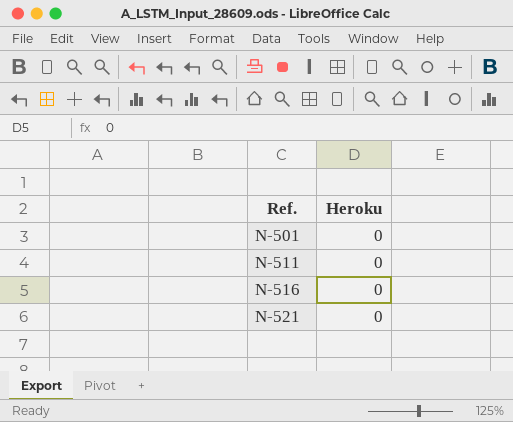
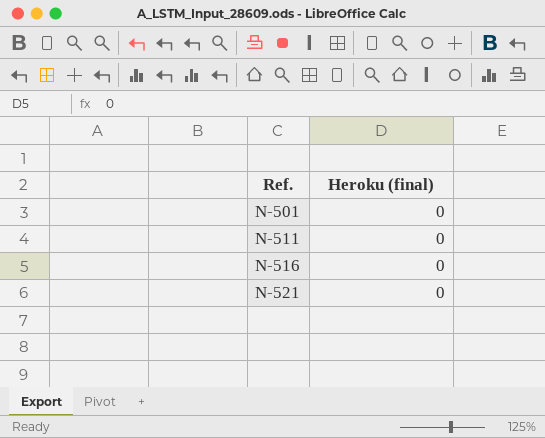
column name: Heroku -> Heroku (final)

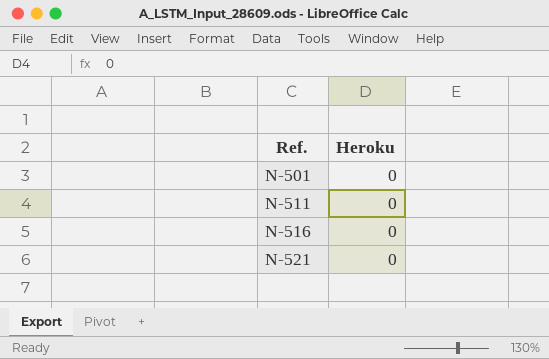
column name: Heroku (final) -> Heroku

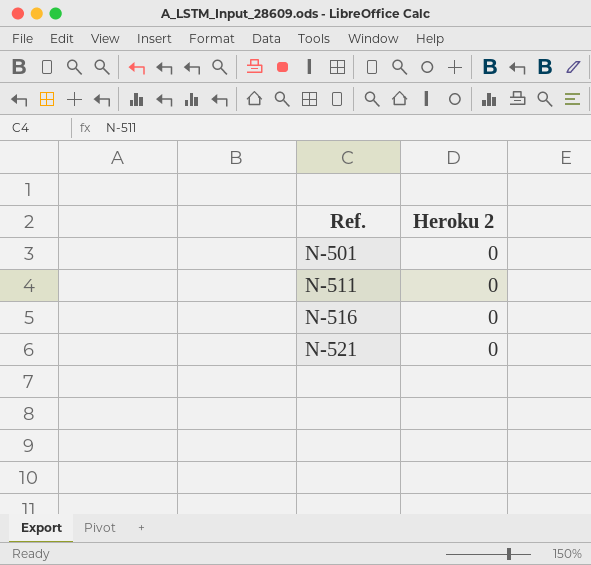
column name: Heroku -> Heroku 2

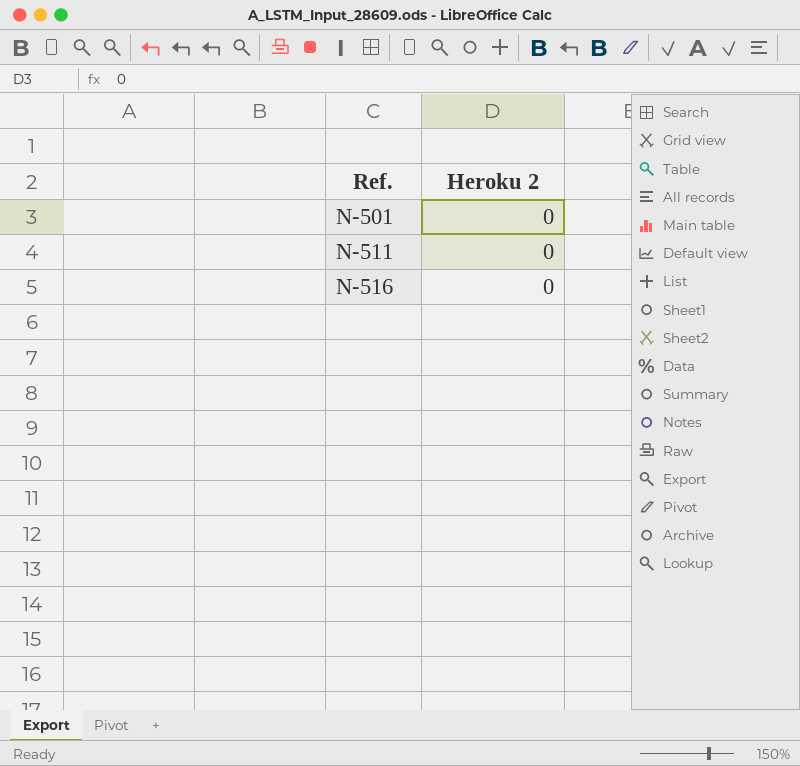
row N-521: 0 -> none

